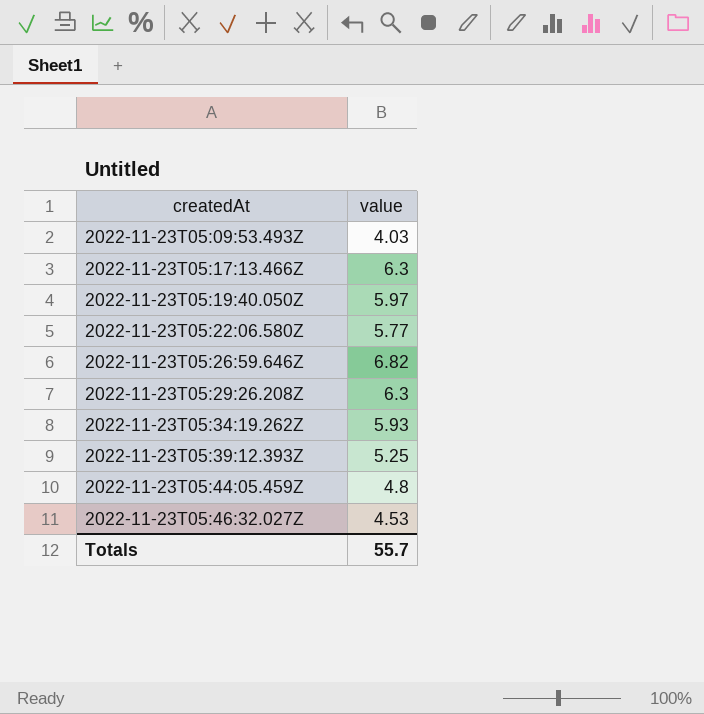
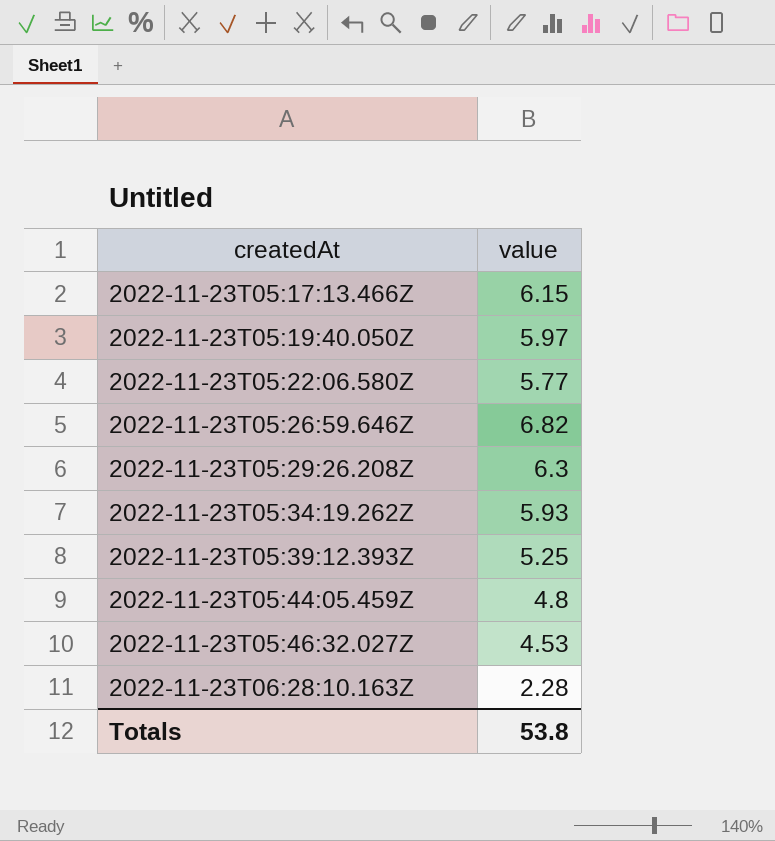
row 2022-11-23T05:09:53.493Z: 4.03 -> none
2022-11-23T05:17:13.466Z | value: 6.3 -> 6.15
row 2022-11-23T06:28:10.163Z: none -> 2.28
Totals | value: 55.7 -> 53.8

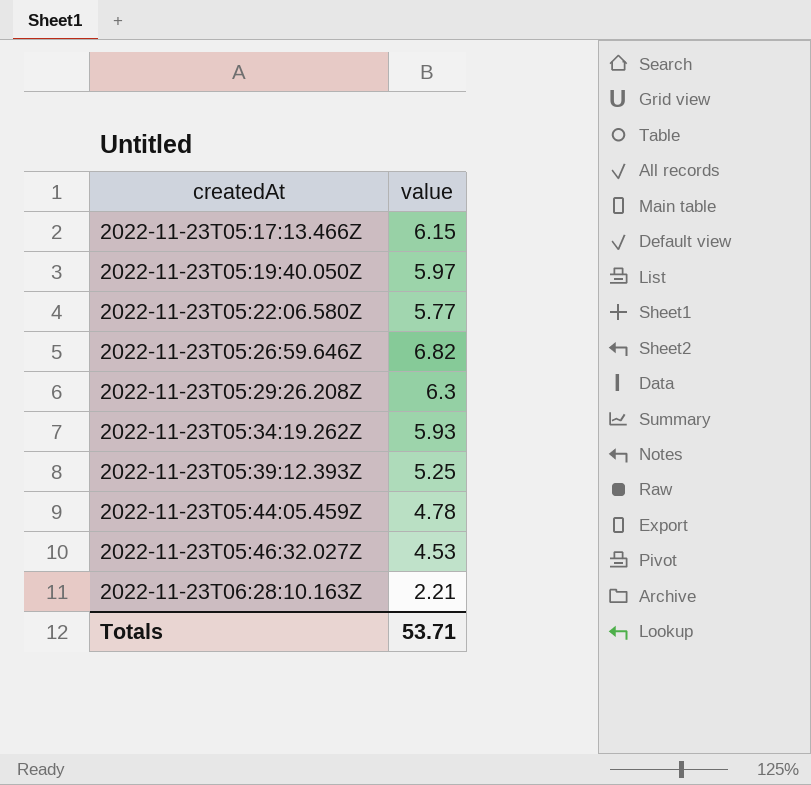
2022-11-23T05:44:05.459Z | value: 4.8 -> 4.78
2022-11-23T06:28:10.163Z | value: 2.28 -> 2.21
Totals | value: 53.8 -> 53.71

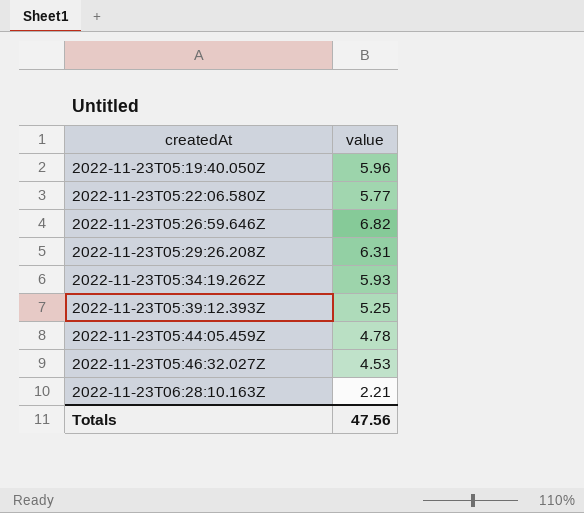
row 2022-11-23T05:17:13.466Z: 6.15 -> none
2022-11-23T05:19:40.050Z | value: 5.97 -> 5.96
2022-11-23T05:29:26.208Z | value: 6.3 -> 6.31
Totals | value: 53.71 -> 47.56

